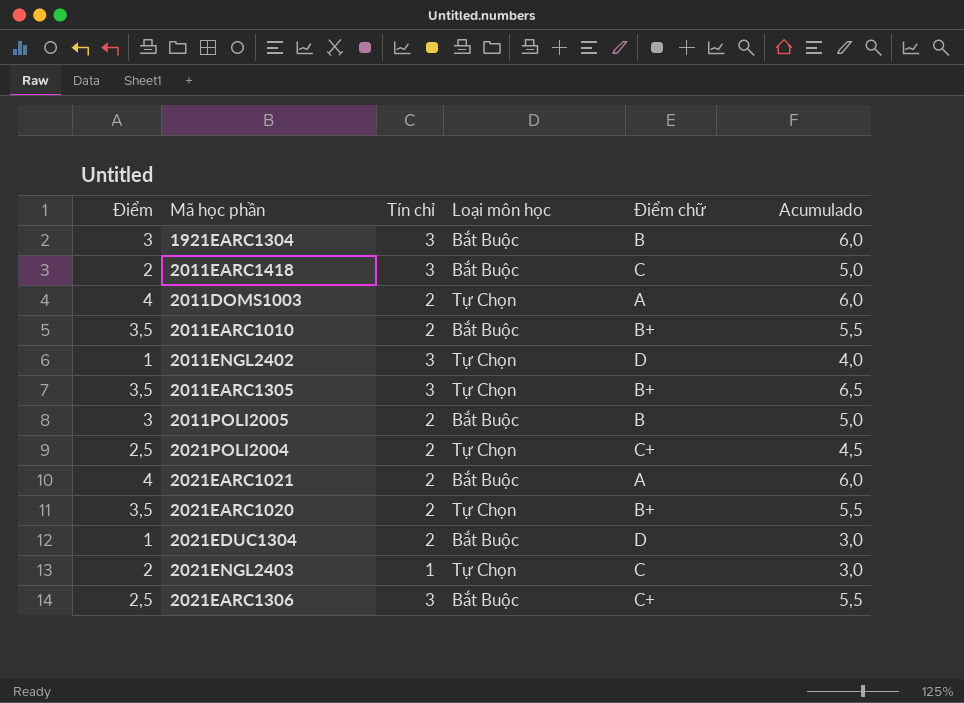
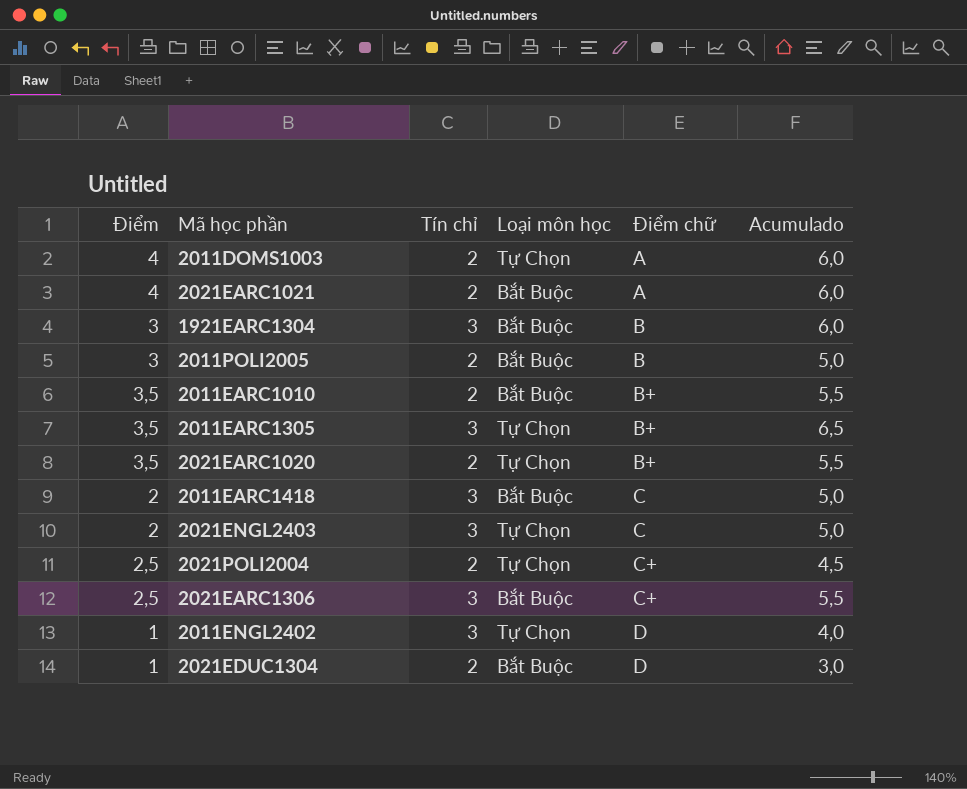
row order: none -> Điểm chữ ascending
2021ENGL2403 | Tín chỉ: 1 -> 3
2021ENGL2403 | Acumulado: 3,0 -> 5,0

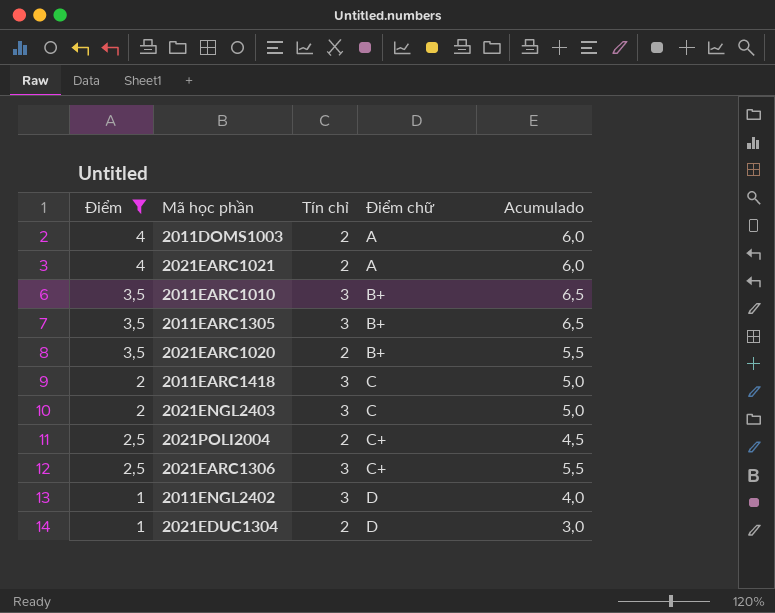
filter: none -> Điểm != 3
column Loại môn học | position: 4 -> none
2011EARC1010 | Tín chỉ: 2 -> 3
2011EARC1010 | Acumulado: 5,5 -> 6,5

